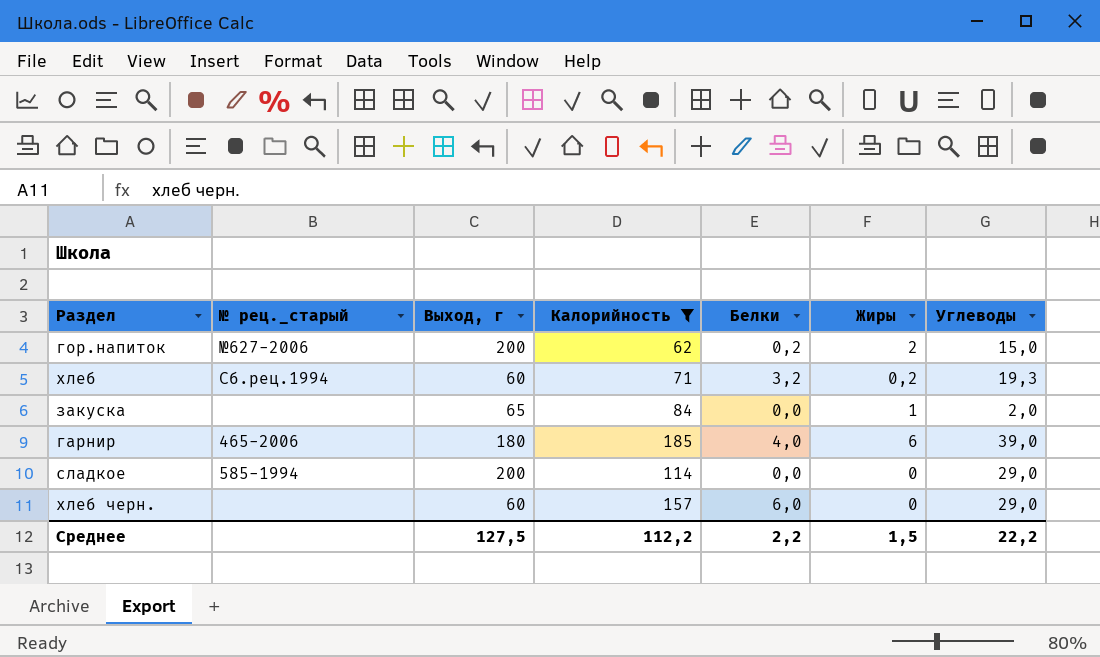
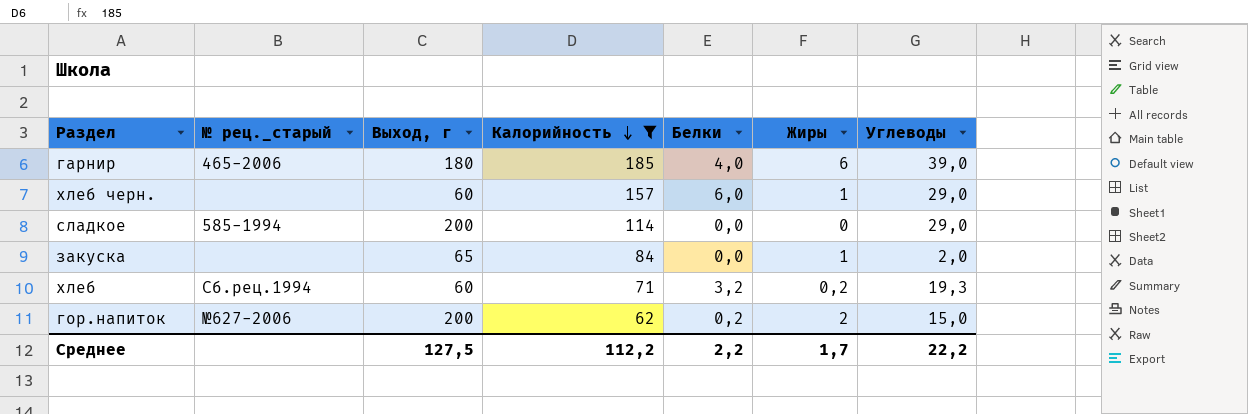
row order: none -> Калорийность descending
хлеб черн. | Жиры: 0 -> 1
Среднее | Жиры: 1,5 -> 1,7

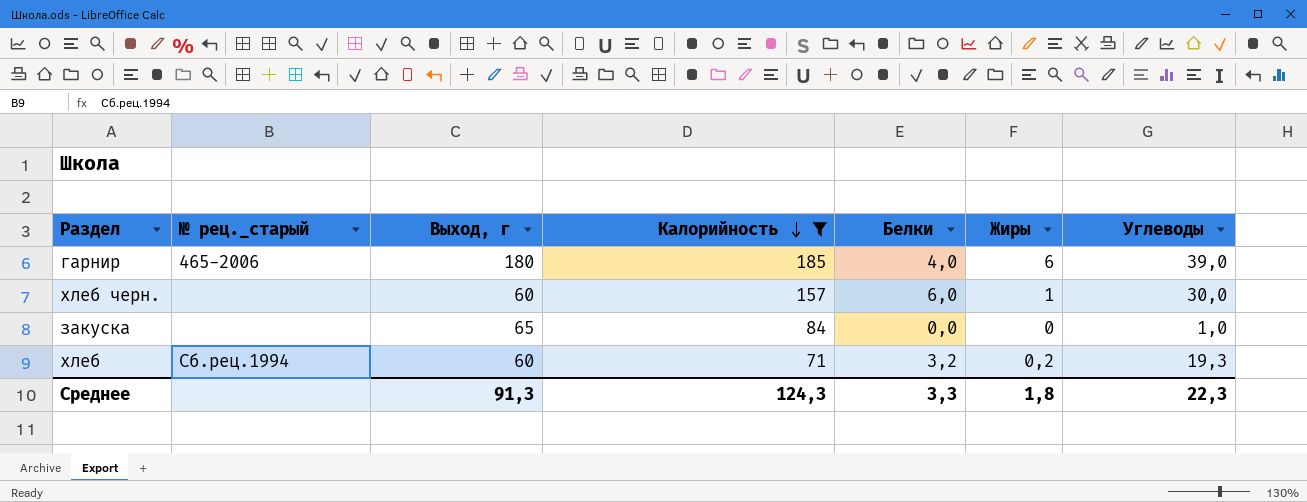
row сладкое: 585-1994 | 200 | 114 | 0,0 | 0 | 29,0 -> none
row гор.напиток: №627-2006 | 200 | 62 | 0,2 | 2 | 15,0 -> none
хлеб черн. | Углеводы: 29,0 -> 30,0
закуска | Жиры: 1 -> 0
закуска | Углеводы: 2,0 -> 1,0
Среднее | Выход, г: 127,5 -> 91,3
Среднее | Калорийность: 112,2 -> 124,3
Среднее | Белки: 2,2 -> 3,3
Среднее | Жиры: 1,7 -> 1,8
Среднее | Углеводы: 22,2 -> 22,3

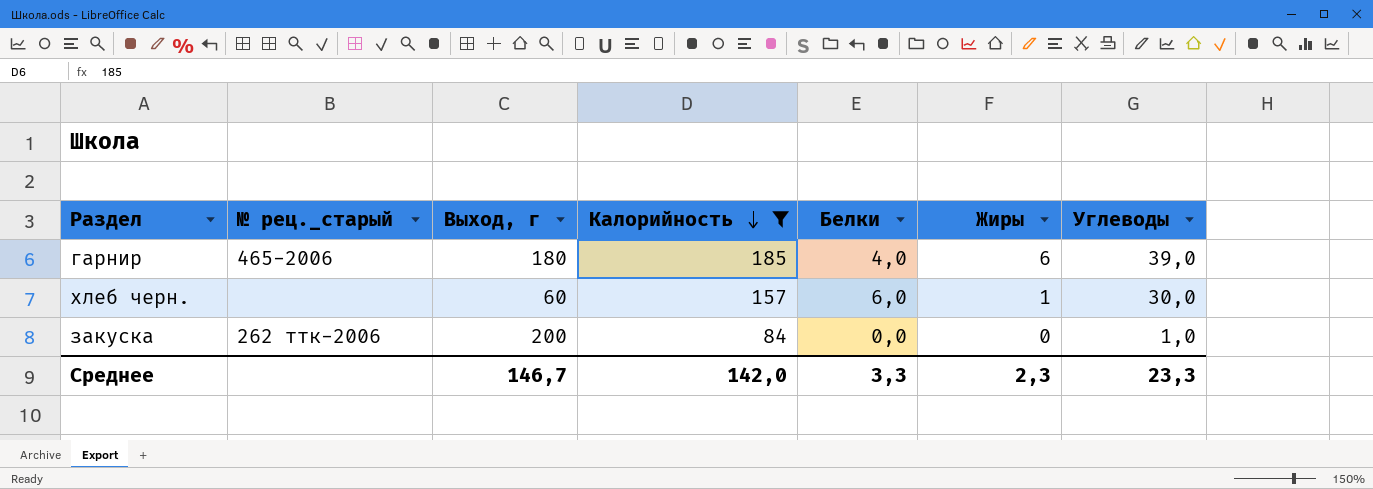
row хлеб: Сб.рец.1994 | 60 | 71 | 3,2 | 0,2 | 19,3 -> none
закуска | № рец._старый: none -> 262 ттк-2006
закуска | Выход, г: 65 -> 200
Среднее | Выход, г: 91,3 -> 146,7
Среднее | Калорийность: 124,3 -> 142,0
Среднее | Жиры: 1,8 -> 2,3
Среднее | Углеводы: 22,3 -> 23,3

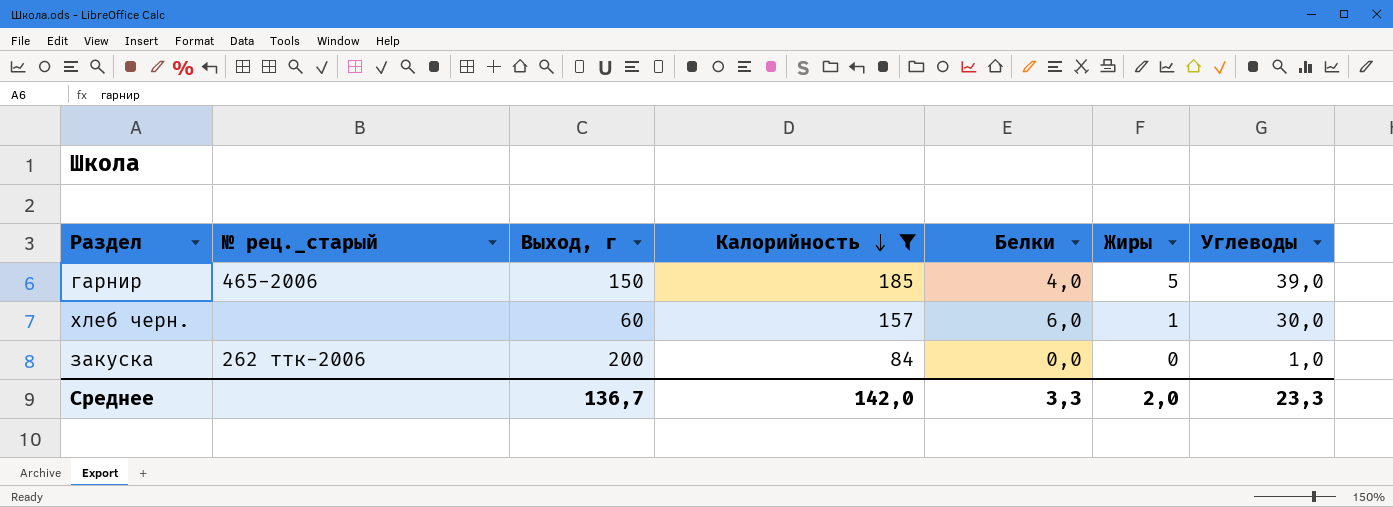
гарнир | Выход, г: 180 -> 150
гарнир | Жиры: 6 -> 5
Среднее | Выход, г: 146,7 -> 136,7
Среднее | Жиры: 2,3 -> 2,0

